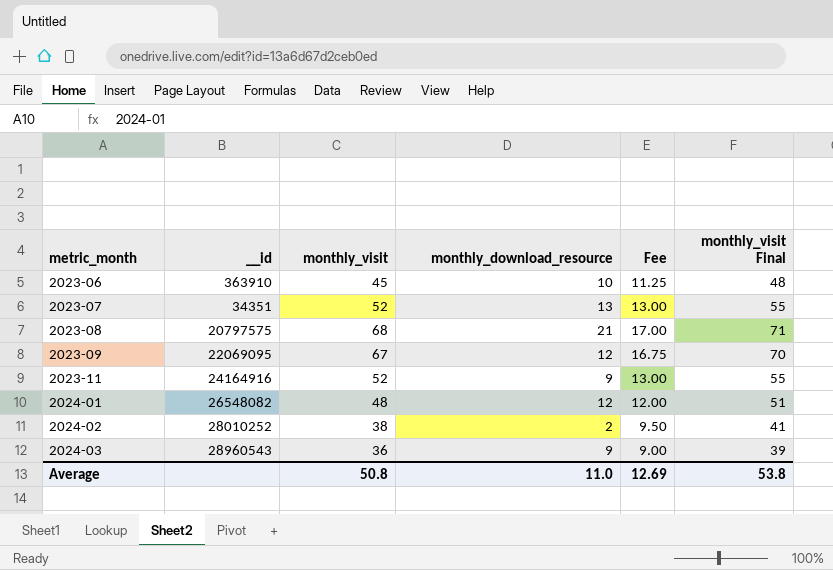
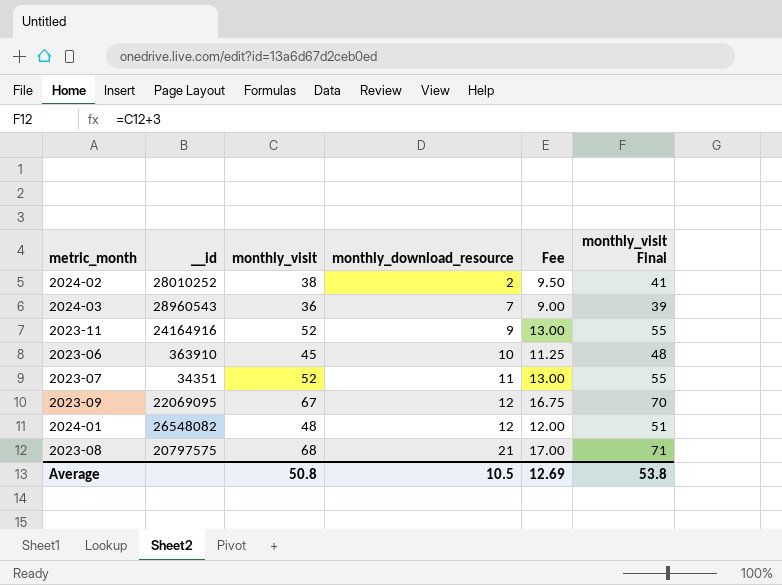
row order: metric_month ascending -> monthly_download_resource ascending
2024-03 | monthly_download_resource: 9 -> 7
2023-07 | monthly_download_resource: 13 -> 11
Average | monthly_download_resource: 11.0 -> 10.5

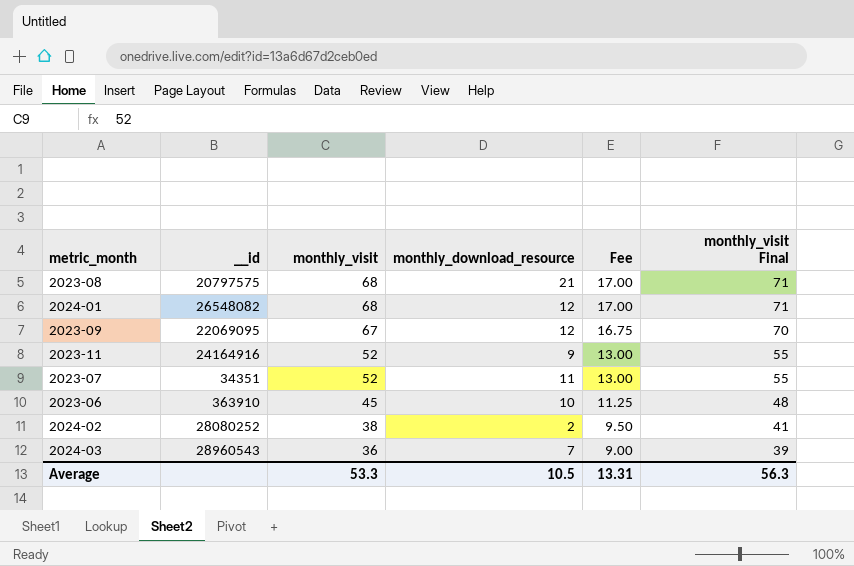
row order: monthly_download_resource ascending -> monthly_visit descending
2024-01 | monthly_visit: 48 -> 68
2024-01 | Fee: 12.00 -> 17.00
2024-01 | monthly_visit Final: 51 -> 71
2024-02 | __id: 28010252 -> 28080252
Average | monthly_visit: 50.8 -> 53.3
Average | Fee: 12.69 -> 13.31
Average | monthly_visit Final: 53.8 -> 56.3

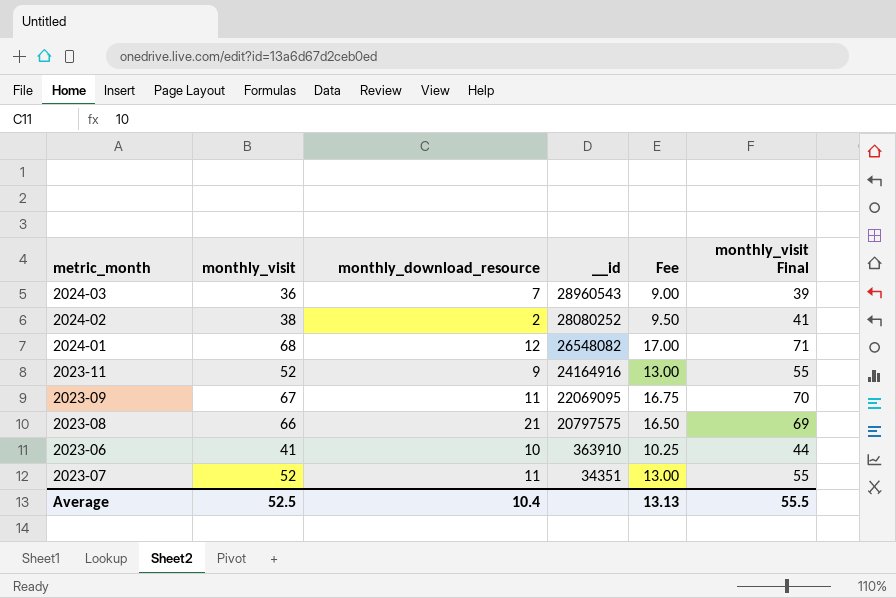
row order: monthly_visit descending -> __id descending
column __id | position: 2 -> 4
2023-09 | monthly_download_resource: 12 -> 11
2023-08 | monthly_visit: 68 -> 66
2023-08 | Fee: 17.00 -> 16.50
2023-08 | monthly_visit Final: 71 -> 69
2023-06 | monthly_visit: 45 -> 41
2023-06 | Fee: 11.25 -> 10.25
2023-06 | monthly_visit Final: 48 -> 44
Average | monthly_visit: 53.3 -> 52.5
Average | monthly_download_resource: 10.5 -> 10.4
Average | Fee: 13.31 -> 13.13
Average | monthly_visit Final: 56.3 -> 55.5

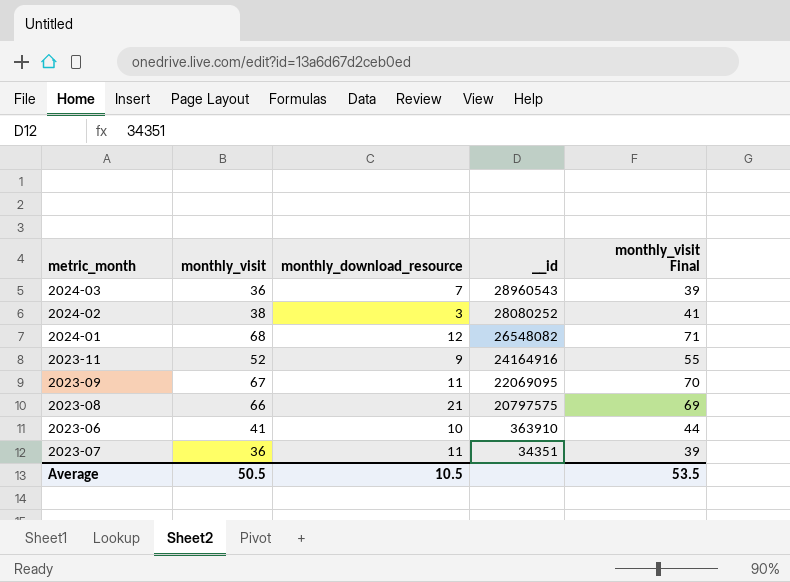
column Fee | formula: [monthly_visit] * 0.25 -> none
2024-02 | monthly_download_resource: 2 -> 3
2023-07 | monthly_visit: 52 -> 36
2023-07 | monthly_visit Final: 55 -> 39
Average | monthly_visit: 52.5 -> 50.5
Average | monthly_download_resource: 10.4 -> 10.5
Average | monthly_visit Final: 55.5 -> 53.5

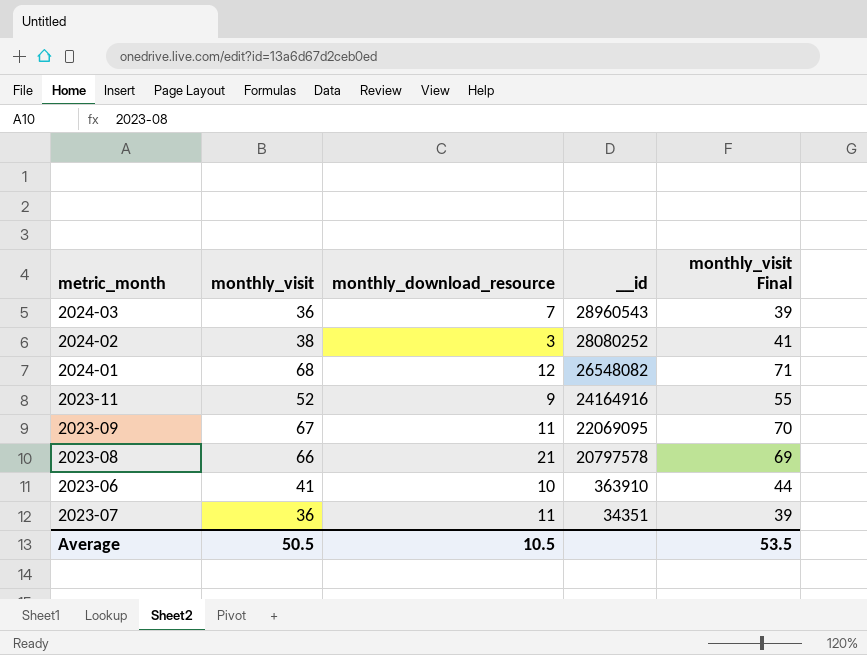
2023-08 | __id: 20797575 -> 20797578

